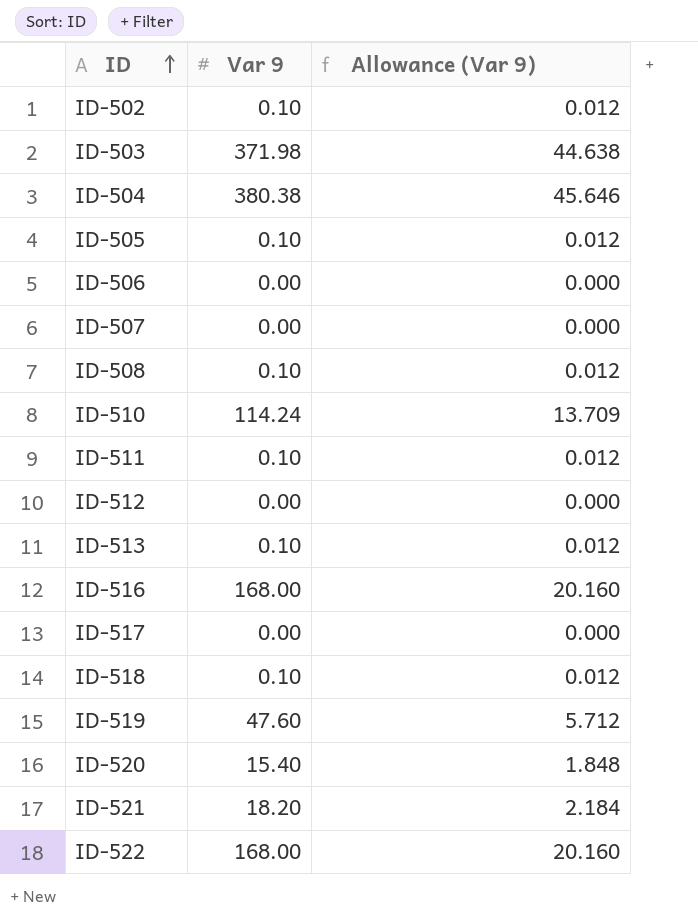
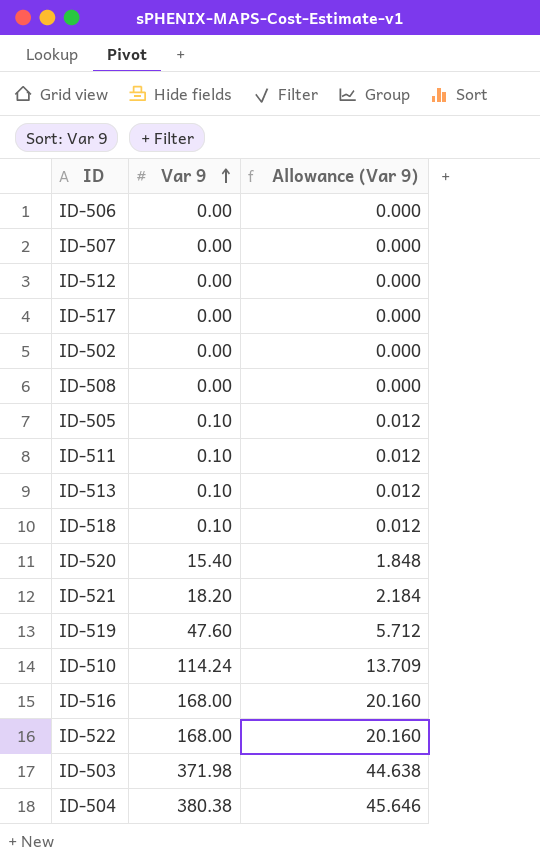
row order: ID ascending -> Var 9 ascending
ID-502 | Var 9: 0.10 -> 0.00
ID-502 | Allowance (Var 9): 0.012 -> 0.000
ID-508 | Var 9: 0.10 -> 0.00
ID-508 | Allowance (Var 9): 0.012 -> 0.000

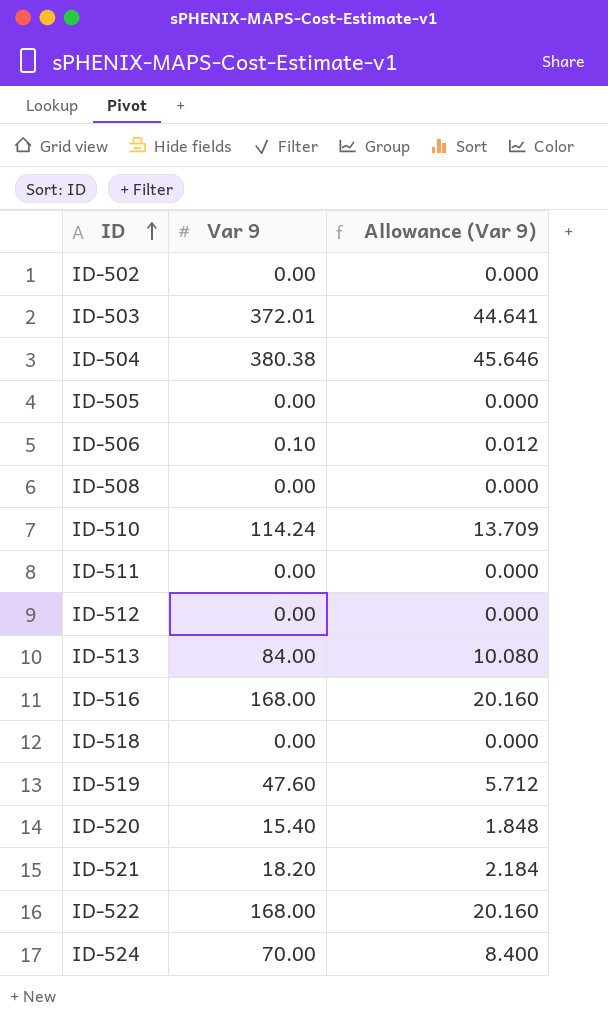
row order: Var 9 ascending -> ID ascending
row ID-507: 0.00 | 0.000 -> none
row ID-517: 0.00 | 0.000 -> none
ID-503 | Var 9: 371.98 -> 372.01
ID-503 | Allowance (Var 9): 44.638 -> 44.641
ID-505 | Var 9: 0.10 -> 0.00
ID-505 | Allowance (Var 9): 0.012 -> 0.000
ID-506 | Var 9: 0.00 -> 0.10
ID-506 | Allowance (Var 9): 0.000 -> 0.012
ID-511 | Var 9: 0.10 -> 0.00
ID-511 | Allowance (Var 9): 0.012 -> 0.000
ID-513 | Var 9: 0.10 -> 84.00
ID-513 | Allowance (Var 9): 0.012 -> 10.080
ID-518 | Var 9: 0.10 -> 0.00
ID-518 | Allowance (Var 9): 0.012 -> 0.000
row ID-524: none -> 70.00 | 8.400

